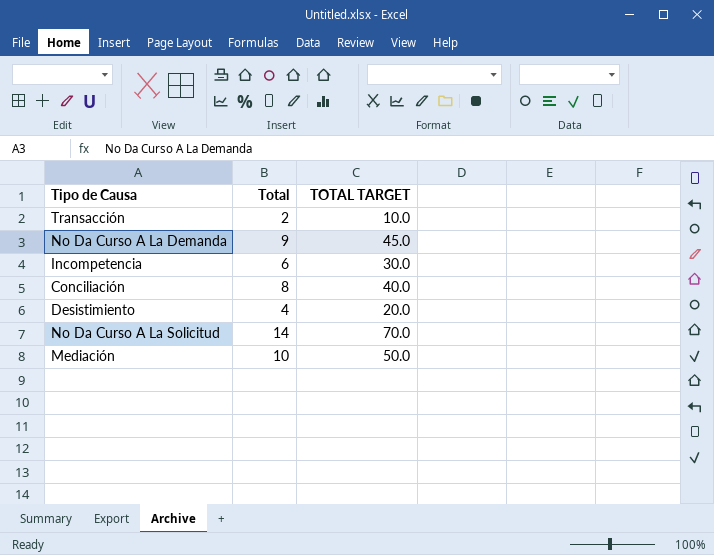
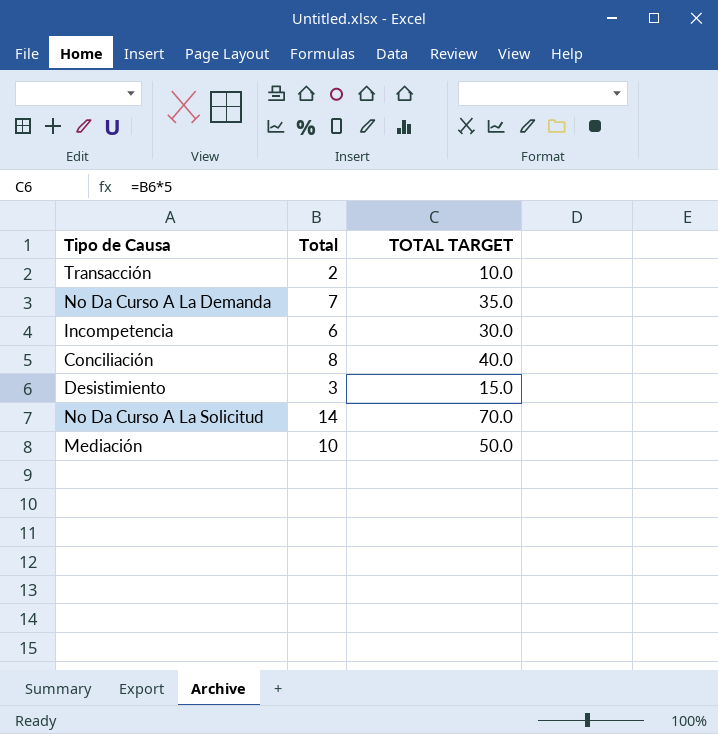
No Da Curso A La Demanda | Total: 9 -> 7
No Da Curso A La Demanda | TOTAL TARGET: 45.0 -> 35.0
Desistimiento | Total: 4 -> 3
Desistimiento | TOTAL TARGET: 20.0 -> 15.0

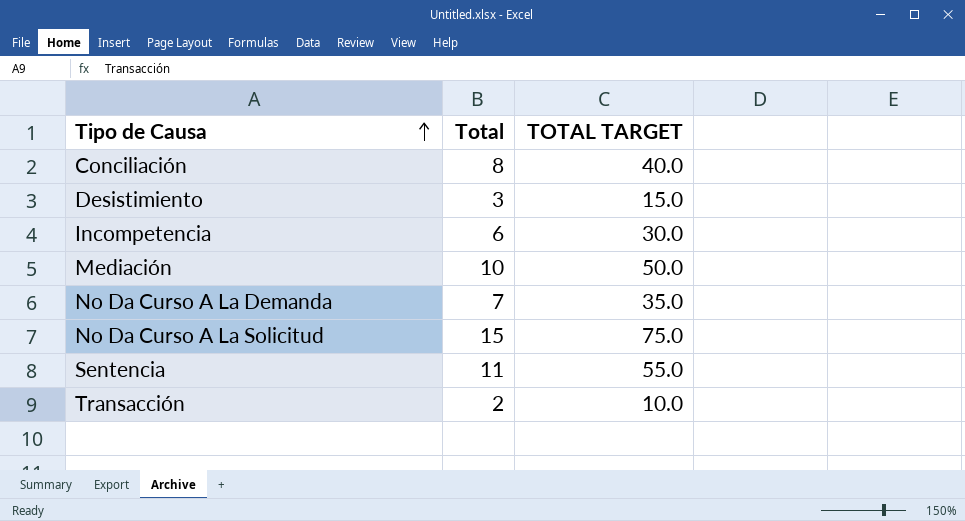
row order: none -> Tipo de Causa ascending
No Da Curso A La Solicitud | Total: 14 -> 15
No Da Curso A La Solicitud | TOTAL TARGET: 70.0 -> 75.0
row Sentencia: none -> 11 | 55.0

